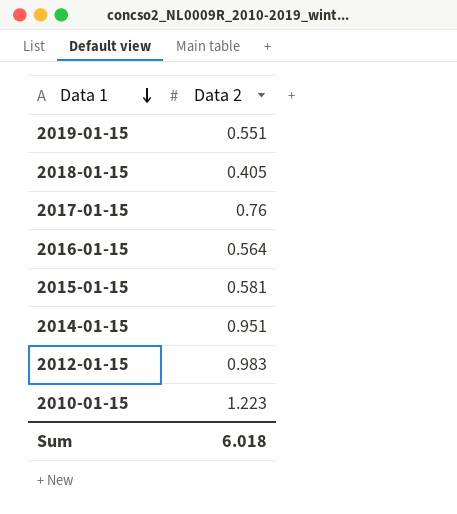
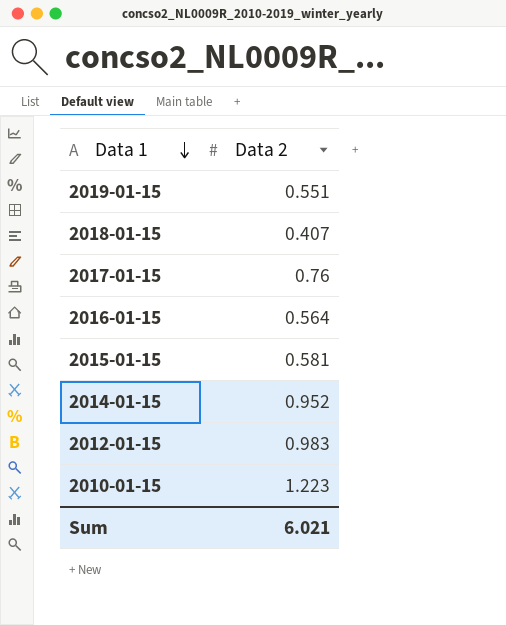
2018-01-15 | Data 2: 0.405 -> 0.407
2014-01-15 | Data 2: 0.951 -> 0.952
Sum | Data 2: 6.018 -> 6.021

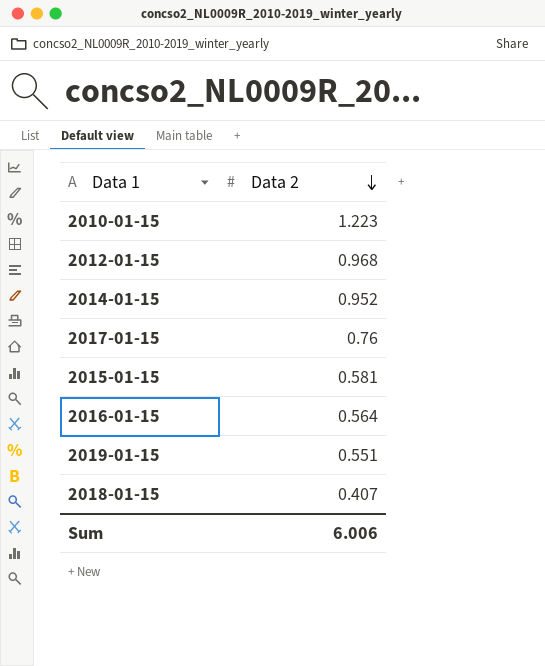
row order: Data 1 descending -> Data 2 descending
2012-01-15 | Data 2: 0.983 -> 0.968
Sum | Data 2: 6.021 -> 6.006

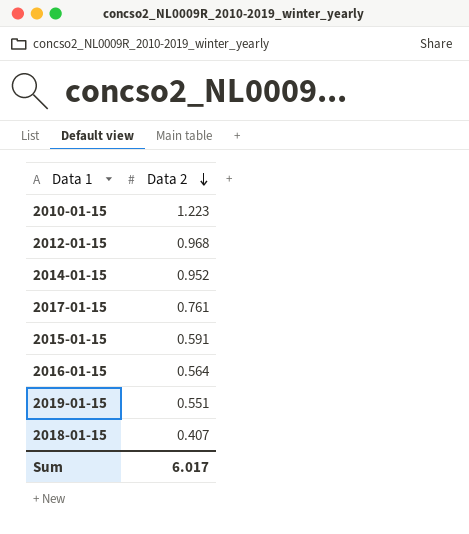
2017-01-15 | Data 2: 0.76 -> 0.761
2015-01-15 | Data 2: 0.581 -> 0.591
Sum | Data 2: 6.006 -> 6.017

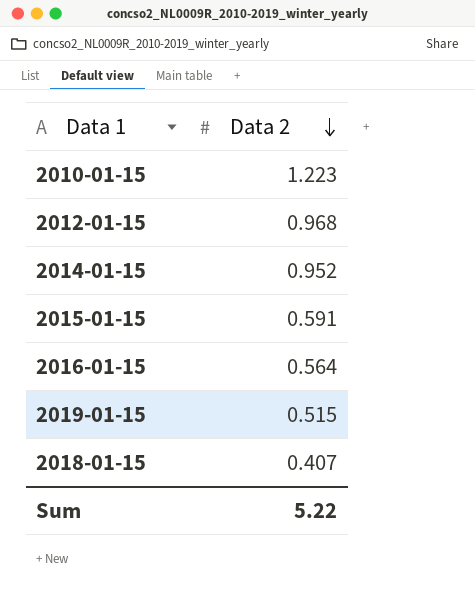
row 2017-01-15: 0.761 -> none
2019-01-15 | Data 2: 0.551 -> 0.515
Sum | Data 2: 6.017 -> 5.22

